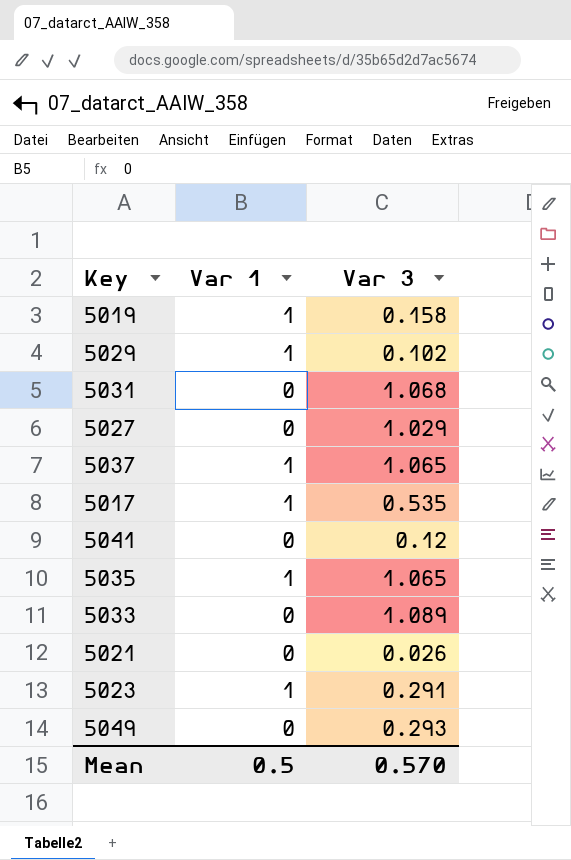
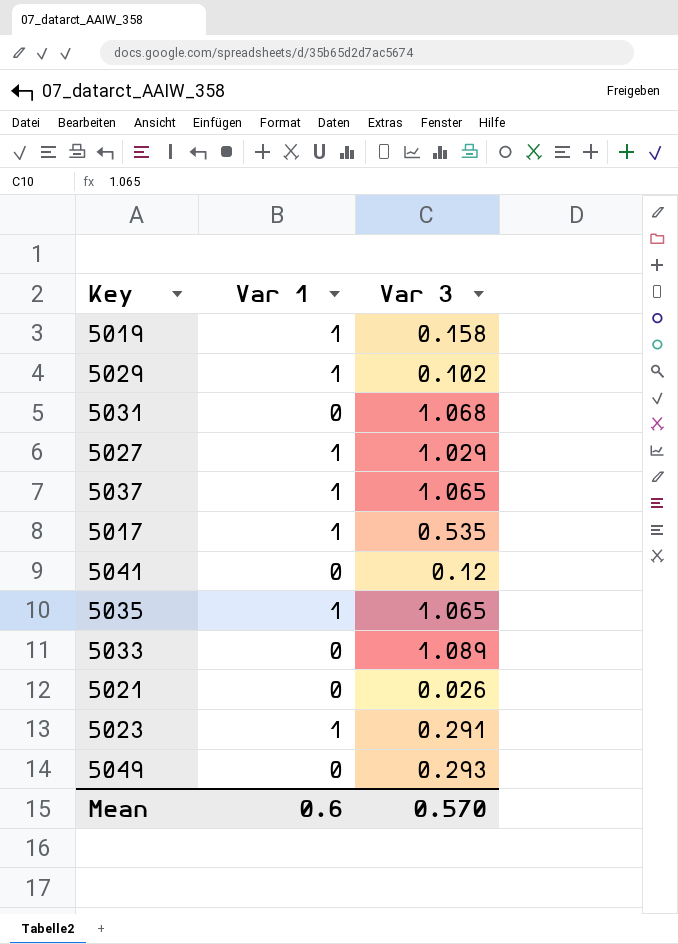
5027 | Var 1: 0 -> 1
Mean | Var 1: 0.5 -> 0.6

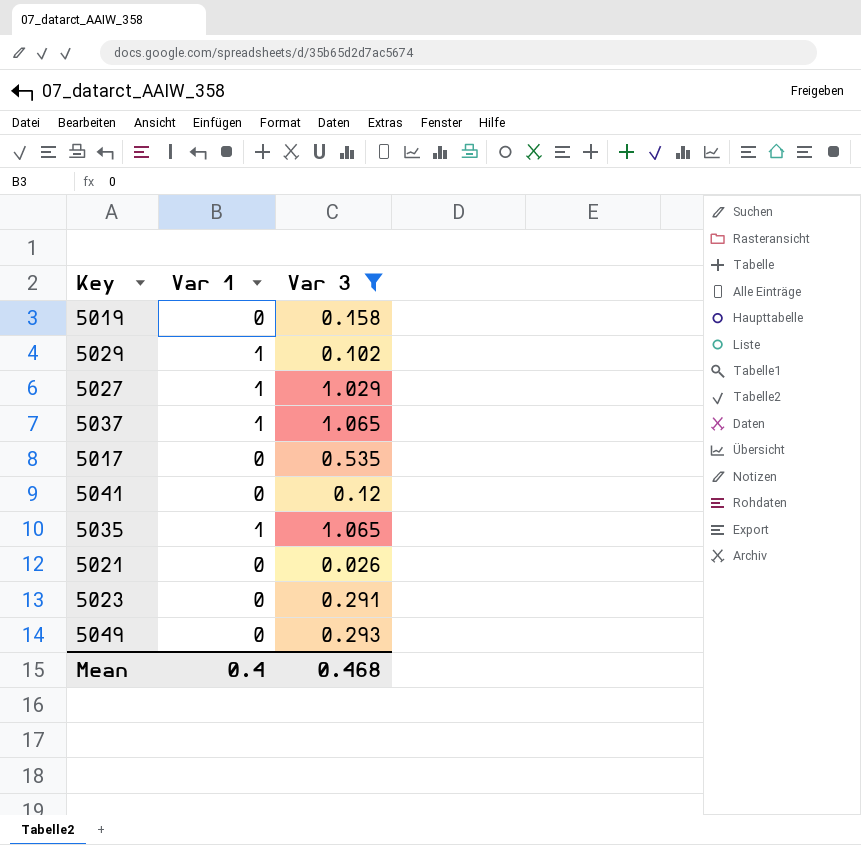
filter: none -> Var 3 <= 1.065
5019 | Var 1: 1 -> 0
5017 | Var 1: 1 -> 0
5023 | Var 1: 1 -> 0
Mean | Var 1: 0.6 -> 0.4
Mean | Var 3: 0.570 -> 0.468

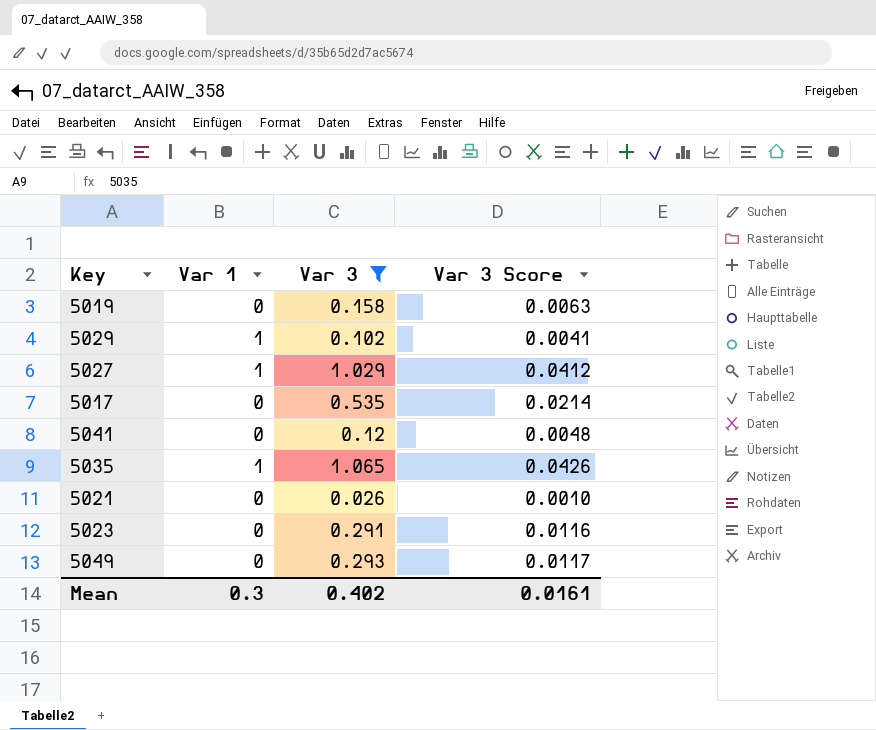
column Var 3 Score | formula: none -> [Var 3] * 0.04
row 5037: 1 | 1.065 -> none
Mean | Var 1: 0.4 -> 0.3
Mean | Var 3: 0.468 -> 0.402

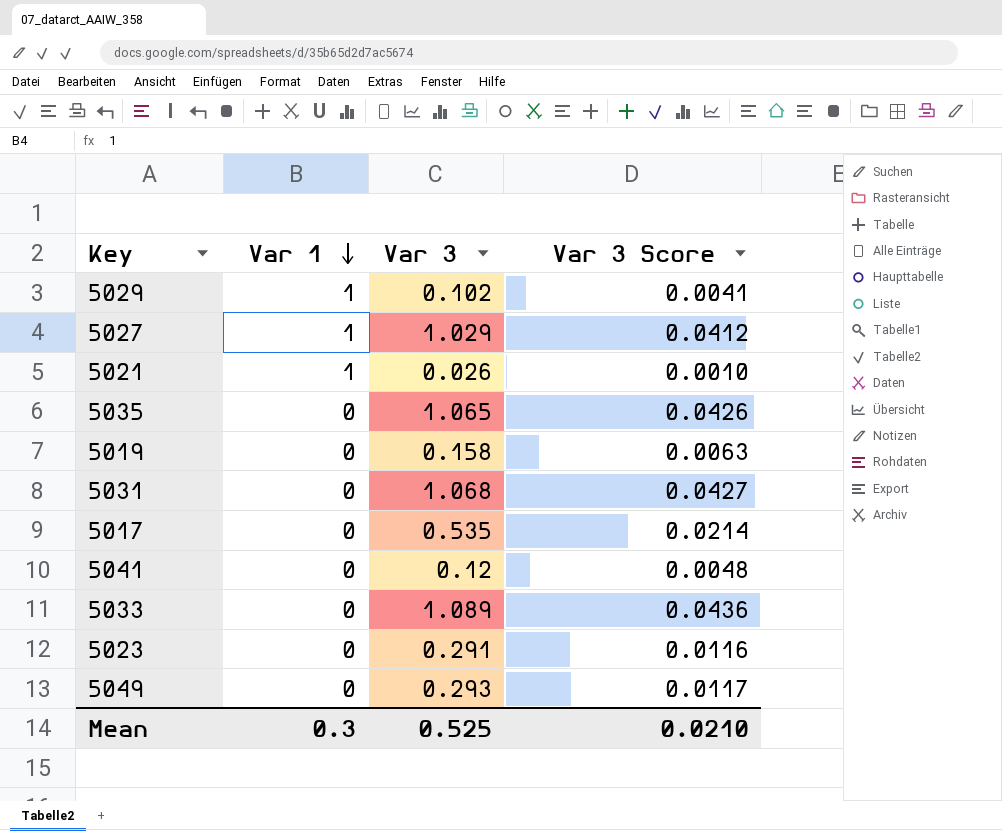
filter: Var 3 <= 1.065 -> none
row order: none -> Var 1 descending
5021 | Var 1: 0 -> 1
5035 | Var 1: 1 -> 0
Mean | Var 3: 0.402 -> 0.525
Mean | Var 3 Score: 0.0161 -> 0.0210

